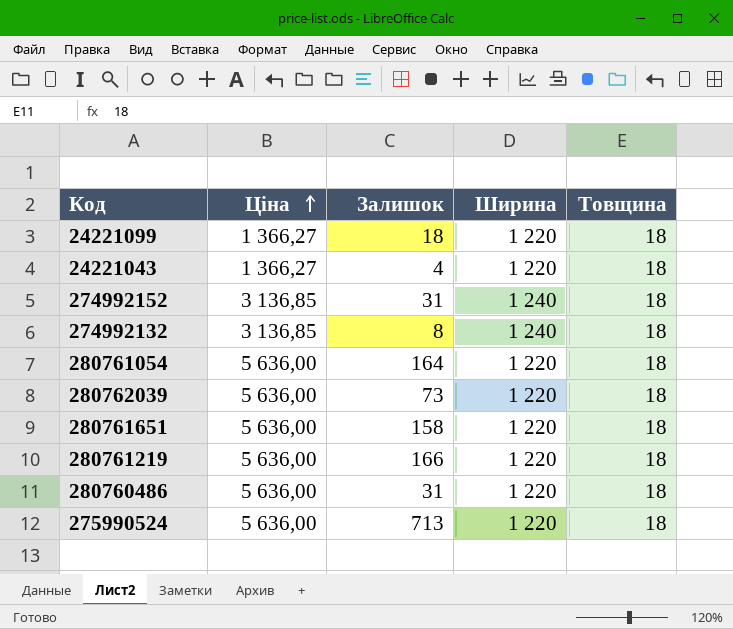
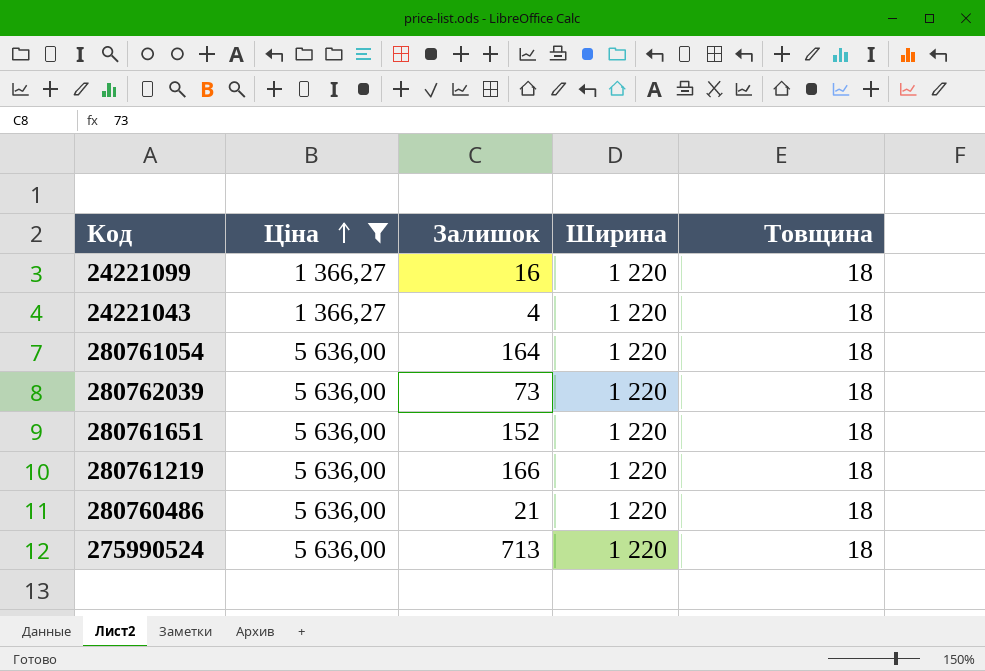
filter: none -> Ціна != 3 136,85
24221099 | Залишок: 18 -> 16
280761651 | Залишок: 158 -> 152
280760486 | Залишок: 31 -> 21

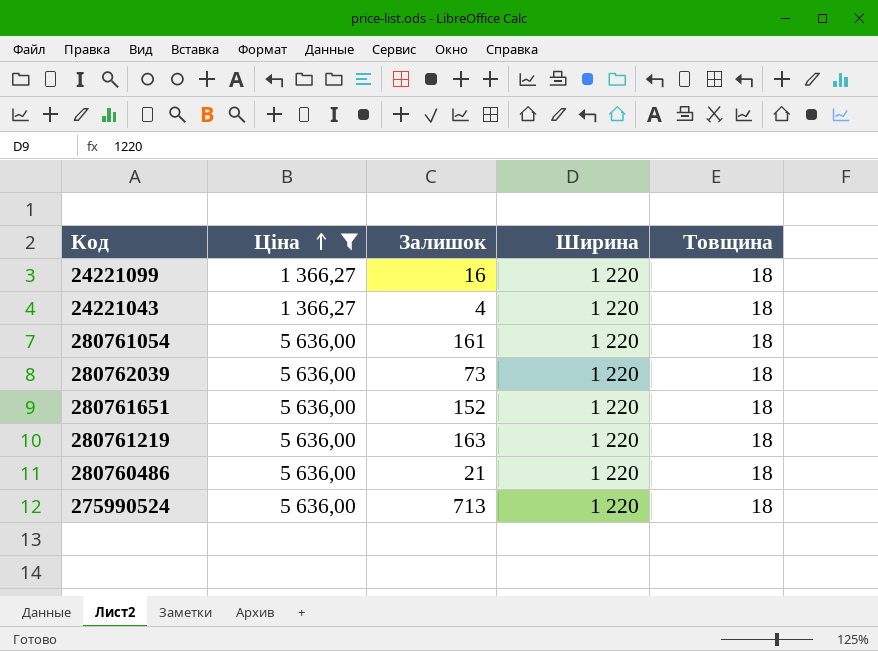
280761054 | Залишок: 164 -> 161
280761219 | Залишок: 166 -> 163

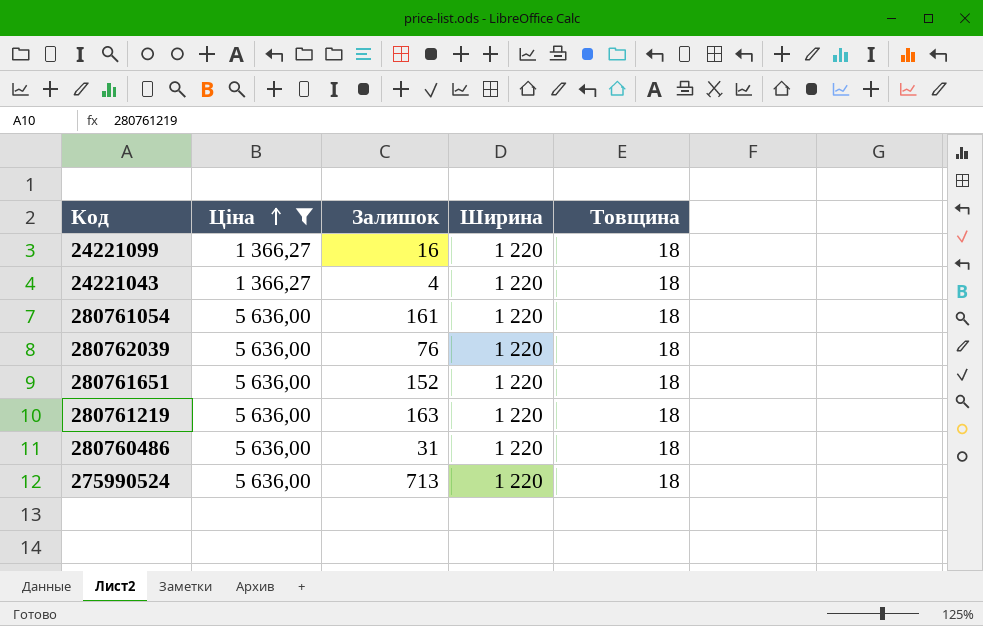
280762039 | Залишок: 73 -> 76
280760486 | Залишок: 21 -> 31

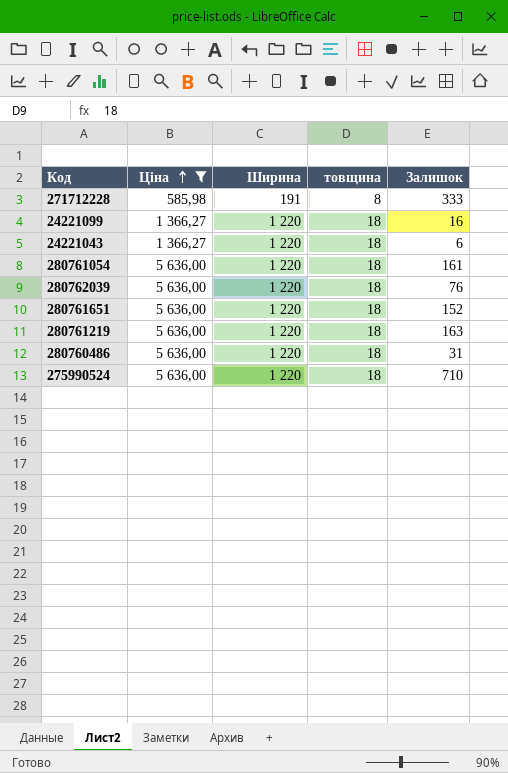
column name: Товщина -> товщина
column Залишок | position: 3 -> 5
row 271712228: none -> 585,98 | 191 | 8 | 333
24221043 | Залишок: 4 -> 6
275990524 | Залишок: 713 -> 710

